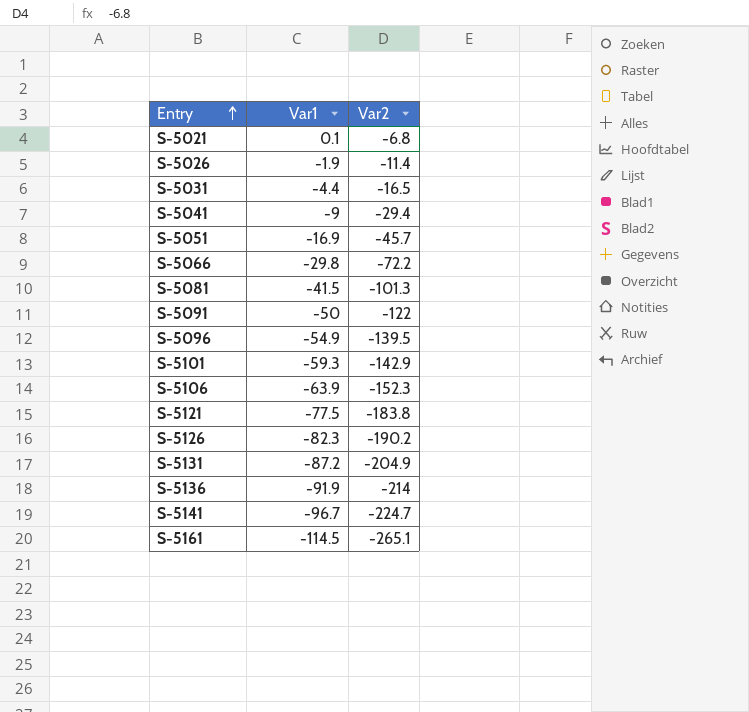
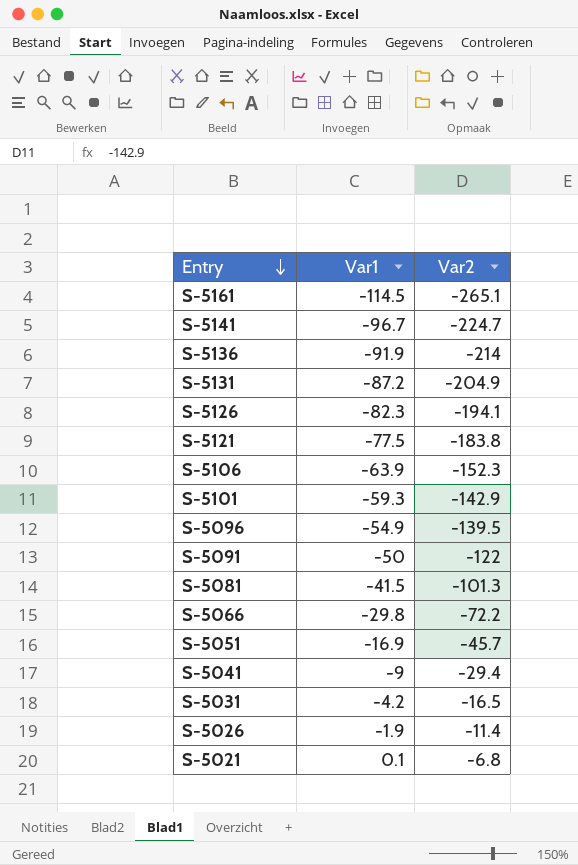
row order: Entry ascending -> Entry descending
S-5126 | Var2: -190.2 -> -194.1
S-5031 | Var1: -4.4 -> -4.2

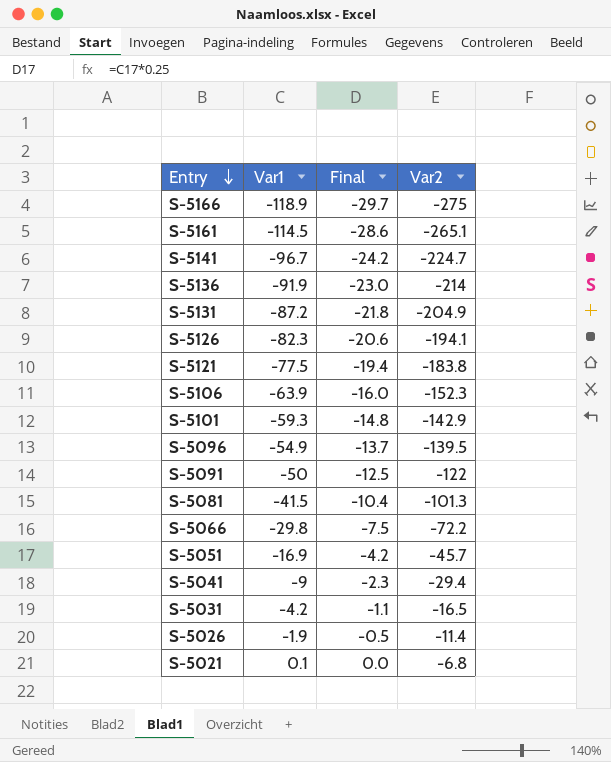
column Final | formula: none -> [Var1] * 0.25
row S-5166: none -> -118.9 | -29.7 | -275

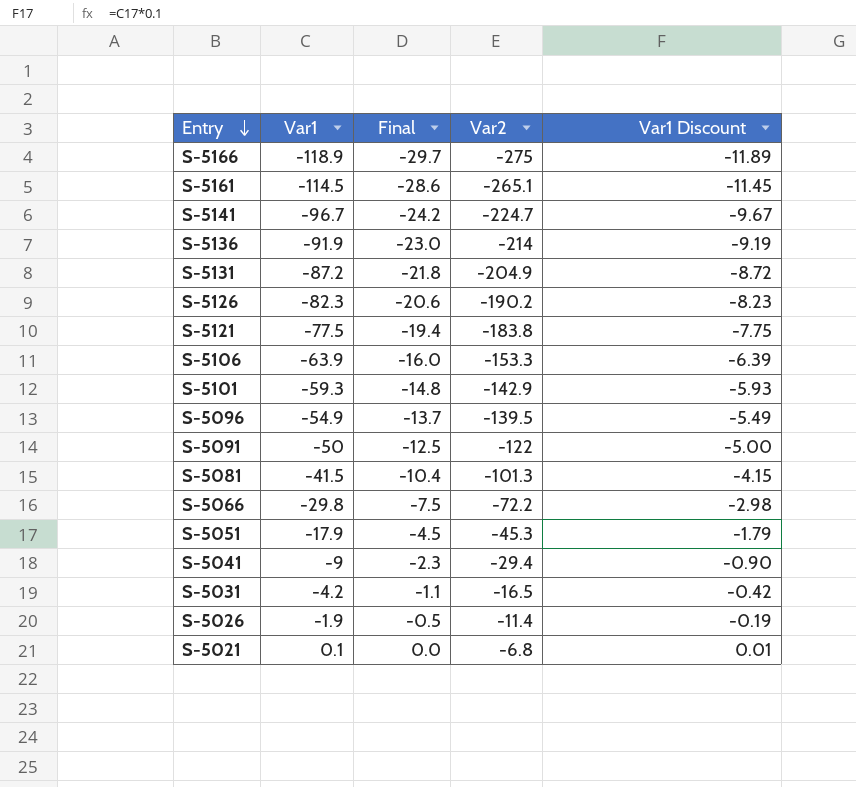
column Var1 Discount | formula: none -> [Var1] * 0.1
S-5126 | Var2: -194.1 -> -190.2
S-5106 | Var2: -152.3 -> -153.3
S-5051 | Var1: -16.9 -> -17.9
S-5051 | Final: -4.2 -> -4.5
S-5051 | Var2: -45.7 -> -45.3

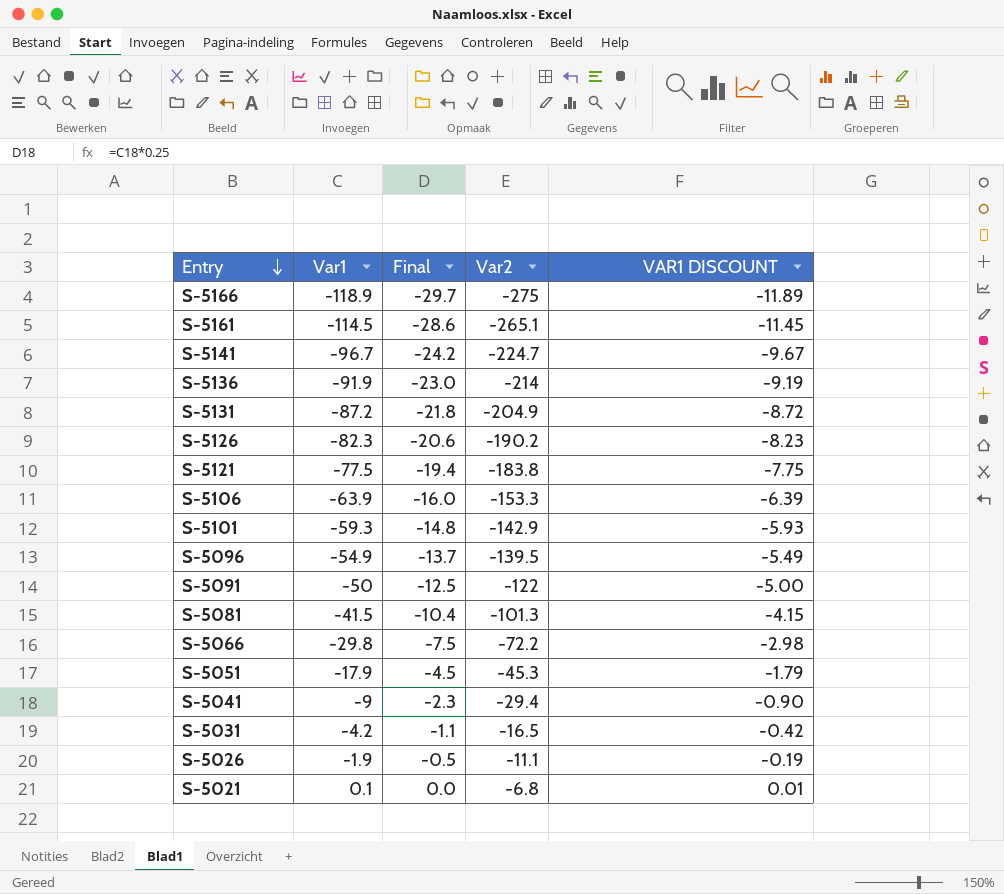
column name: Var1 Discount -> VAR1 DISCOUNT
S-5026 | Var2: -11.4 -> -11.1

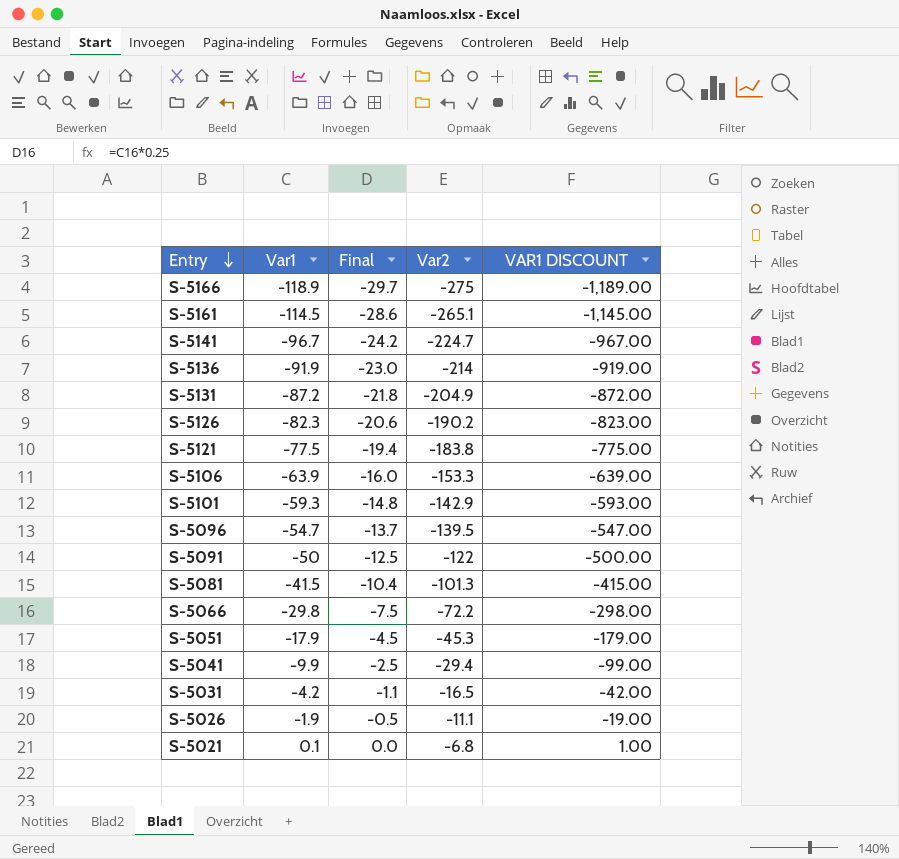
column VAR1 DISCOUNT | formula: [Var1] * 0.1 -> [Var1] * 10
S-5096 | Var1: -54.9 -> -54.7
S-5041 | Var1: -9 -> -9.9
S-5041 | Final: -2.3 -> -2.5

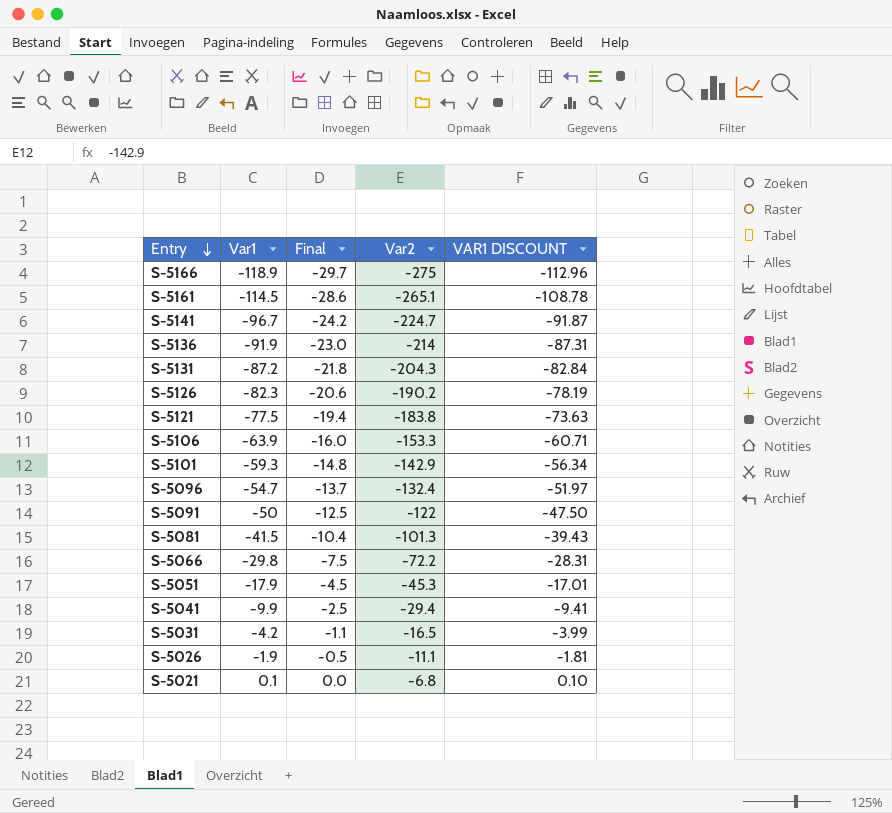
column VAR1 DISCOUNT | formula: [Var1] * 10 -> [Var1] * 0.95
S-5131 | Var2: -204.9 -> -204.3
S-5096 | Var2: -139.5 -> -132.4

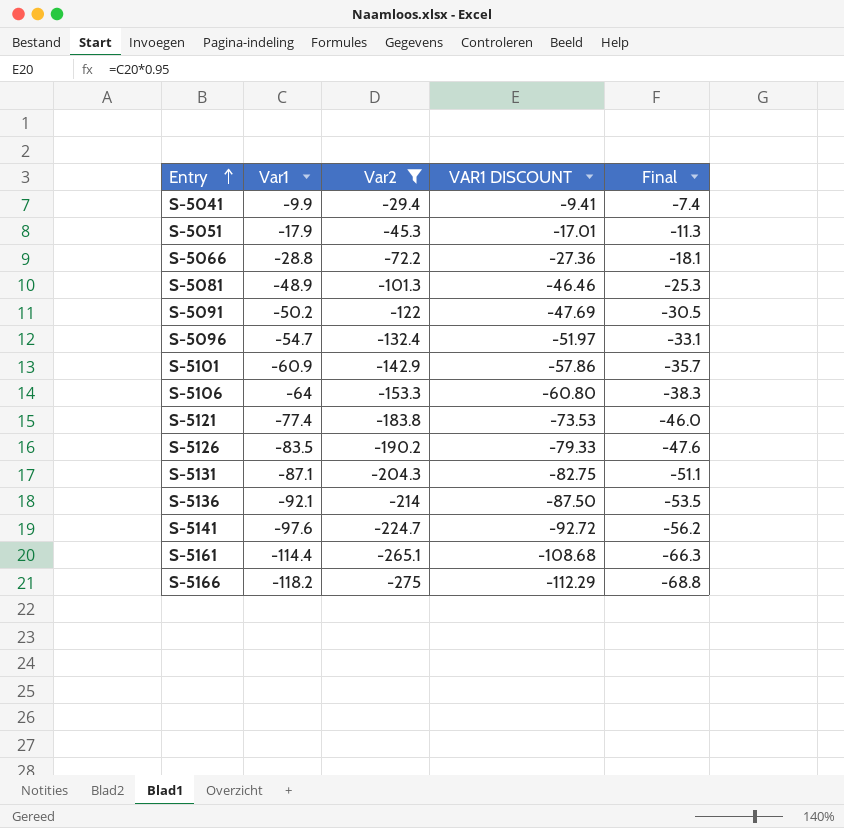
filter: none -> Var2 <= -29.4
row order: Entry descending -> Entry ascending
column Final | formula: [Var1] * 0.25 -> [Var2] * 0.25
column Final | position: 3 -> 5
S-5066 | Var1: -29.8 -> -28.8
S-5066 | VAR1 DISCOUNT: -28.31 -> -27.36
S-5081 | Var1: -41.5 -> -48.9
S-5081 | VAR1 DISCOUNT: -39.43 -> -46.46
S-5091 | Var1: -50 -> -50.2
S-5091 | VAR1 DISCOUNT: -47.50 -> -47.69
S-5101 | Var1: -59.3 -> -60.9
S-5101 | VAR1 DISCOUNT: -56.34 -> -57.86
S-5106 | Var1: -63.9 -> -64
S-5106 | VAR1 DISCOUNT: -60.71 -> -60.80
S-5121 | Var1: -77.5 -> -77.4
S-5121 | VAR1 DISCOUNT: -73.63 -> -73.53
S-5126 | Var1: -82.3 -> -83.5
S-5126 | VAR1 DISCOUNT: -78.19 -> -79.33
S-5131 | Var1: -87.2 -> -87.1
S-5131 | VAR1 DISCOUNT: -82.84 -> -82.75
S-5136 | Var1: -91.9 -> -92.1
S-5136 | VAR1 DISCOUNT: -87.31 -> -87.50
S-5141 | Var1: -96.7 -> -97.6
S-5141 | VAR1 DISCOUNT: -91.87 -> -92.72
S-5161 | Var1: -114.5 -> -114.4
S-5161 | VAR1 DISCOUNT: -108.78 -> -108.68
S-5166 | Var1: -118.9 -> -118.2
S-5166 | VAR1 DISCOUNT: -112.96 -> -112.29

